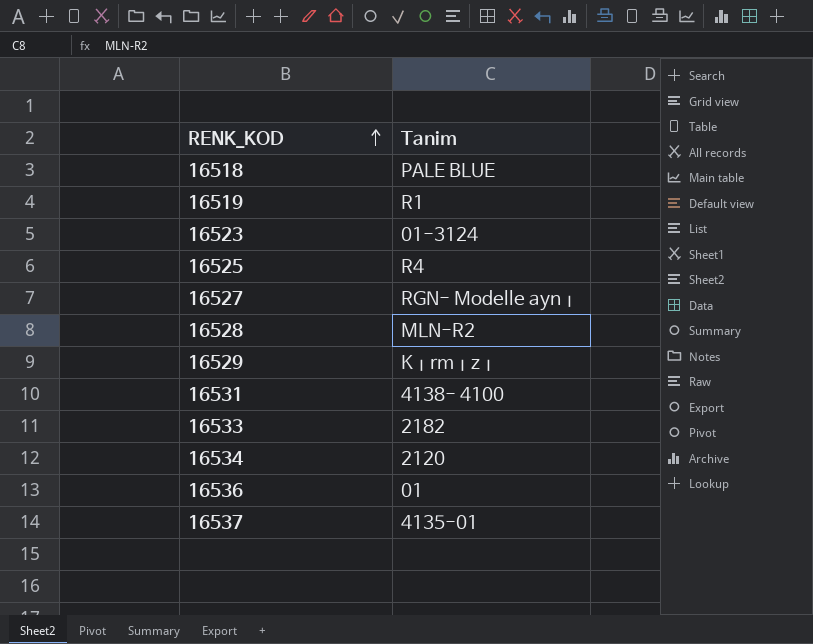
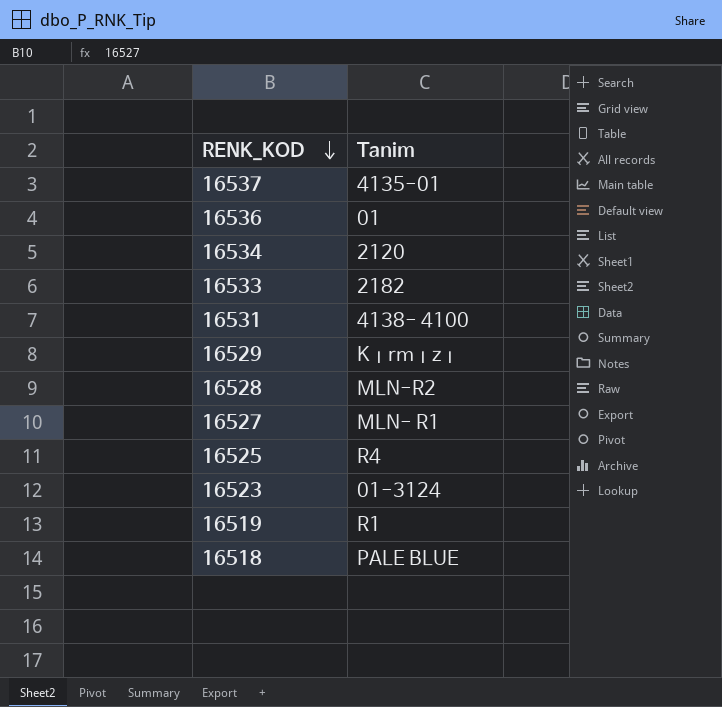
row order: RENK_KOD ascending -> RENK_KOD descending
16527 | Tanim: RGN- Modelle aynı -> MLN- R1

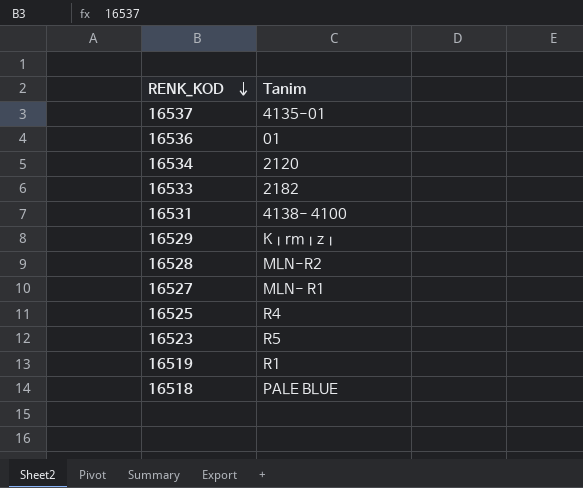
16523 | Tanim: 01-3124 -> R5

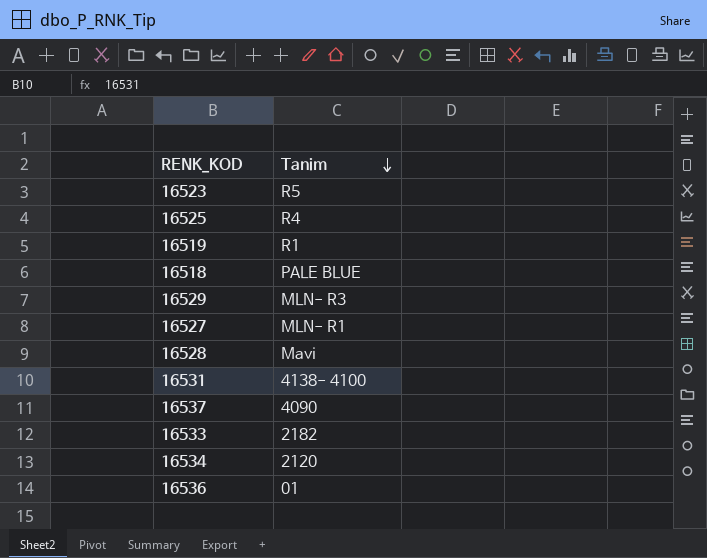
row order: RENK_KOD descending -> Tanim descending
16529 | Tanim: Kırmızı -> MLN- R3
16528 | Tanim: MLN-R2 -> Mavi
16537 | Tanim: 4135-01 -> 4090

